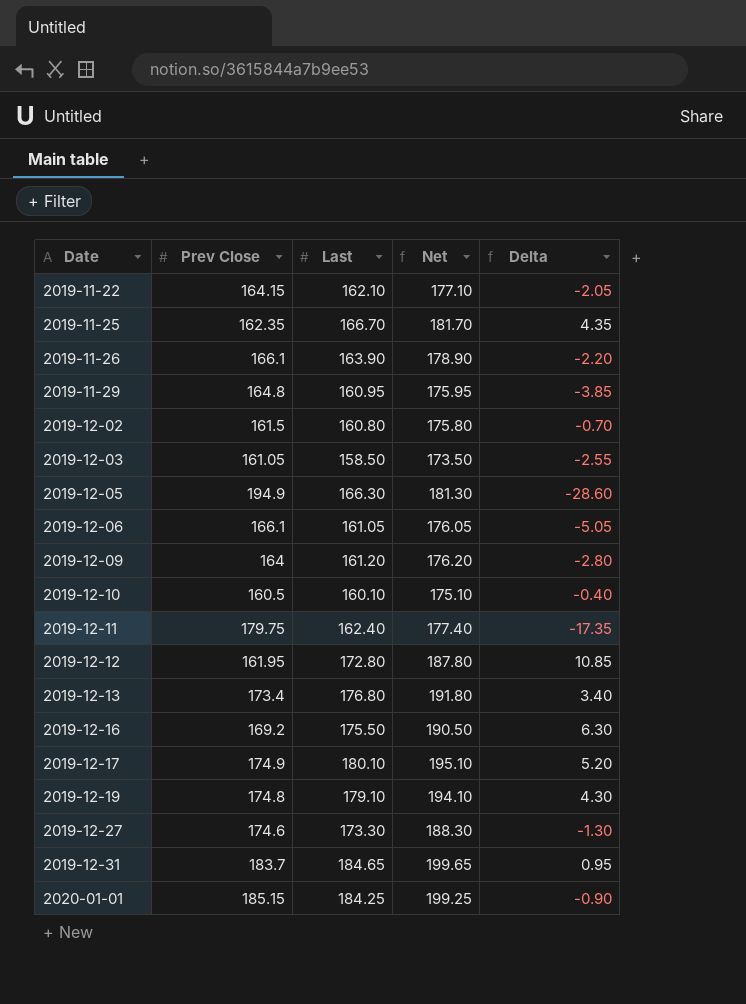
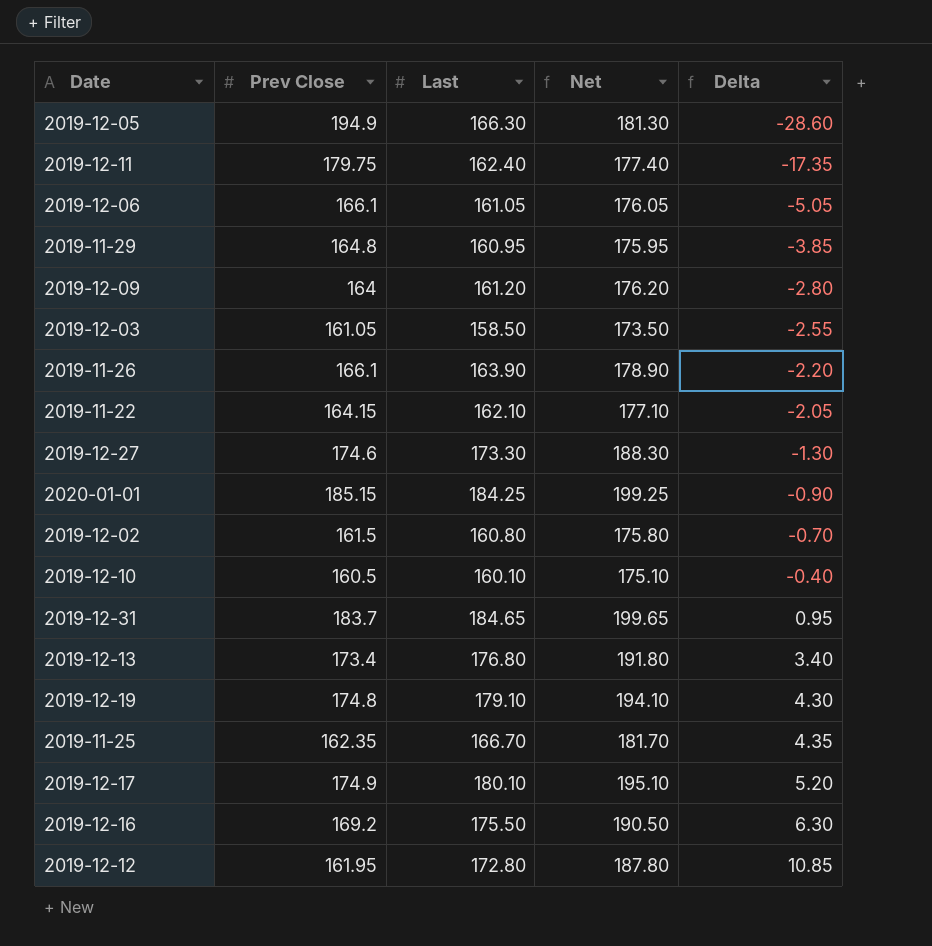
row order: Date ascending -> Delta ascending

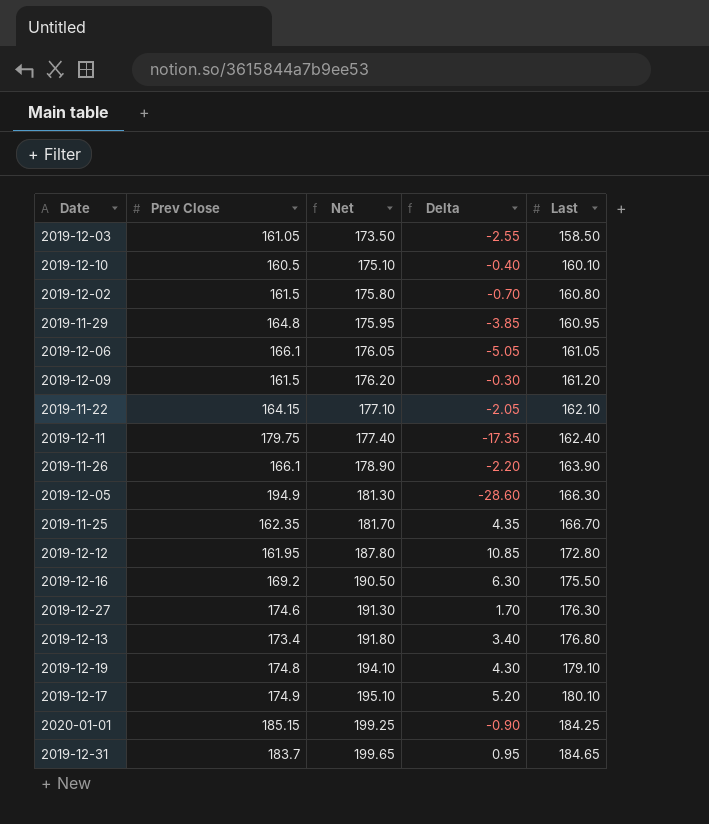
row order: Delta ascending -> Net ascending
column Last | position: 3 -> 5
2019-12-09 | Prev Close: 164 -> 161.5
2019-12-09 | Delta: -2.80 -> -0.30
2019-12-27 | Net: 188.30 -> 191.30
2019-12-27 | Delta: -1.30 -> 1.70
2019-12-27 | Last: 173.30 -> 176.30

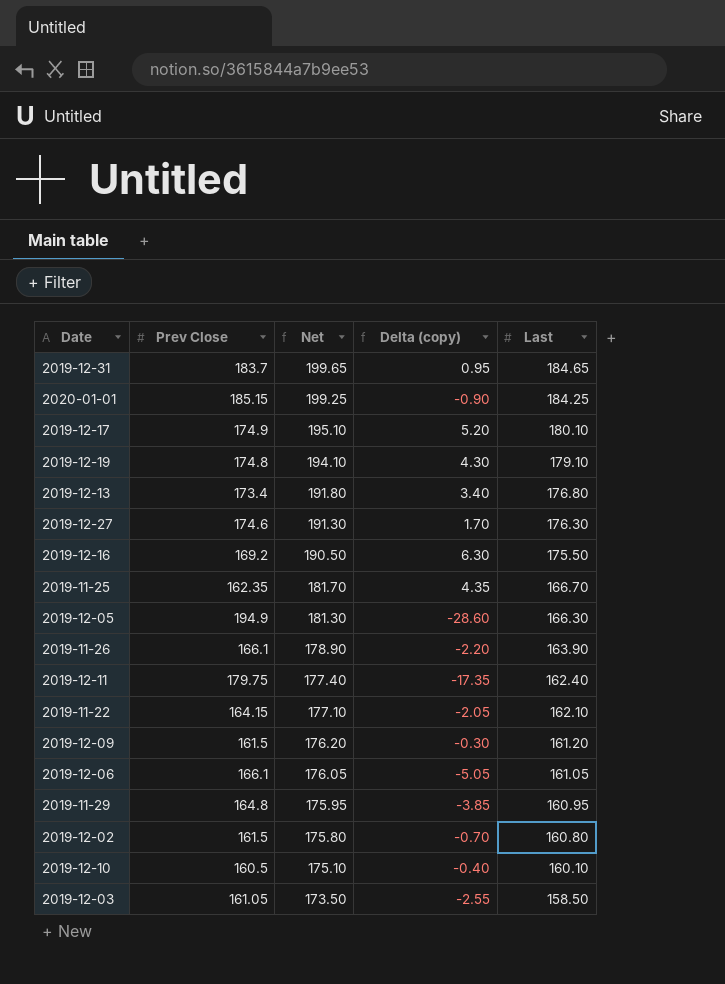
row order: Net ascending -> Net descending
column name: Delta -> Delta (copy)
row 2019-12-12: 161.95 | 187.80 | 10.85 | 172.80 -> none

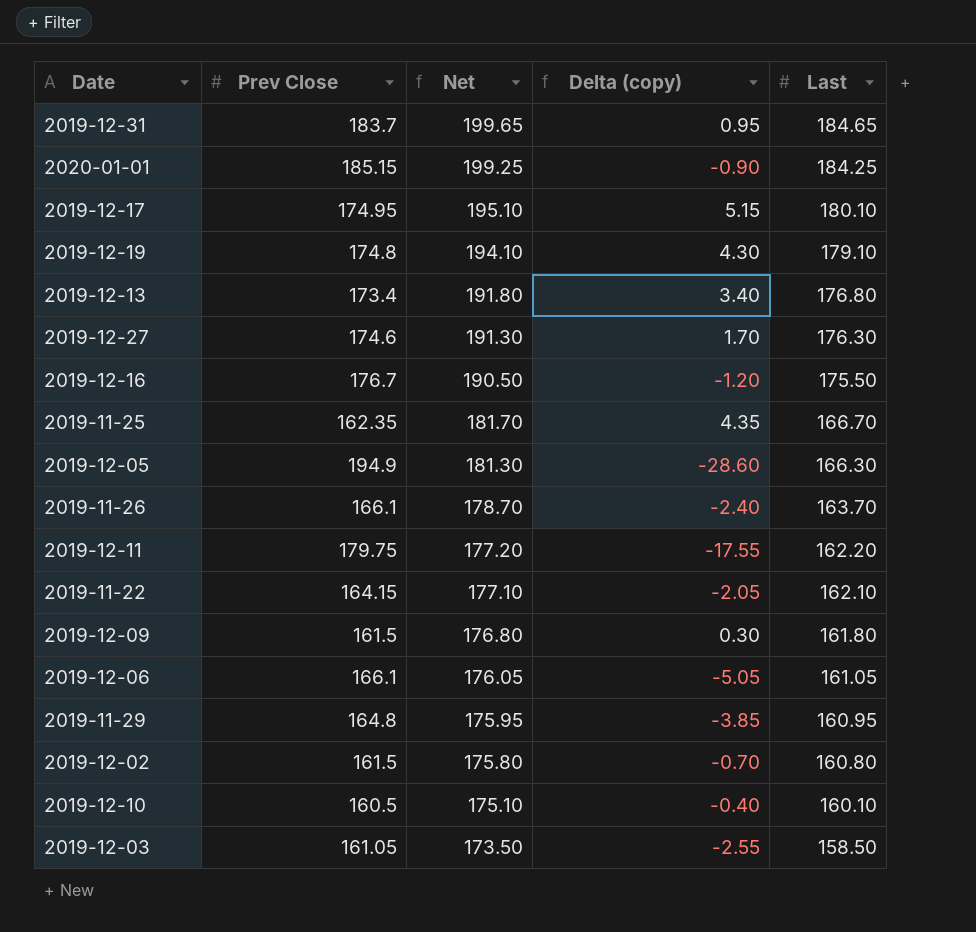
2019-12-17 | Prev Close: 174.9 -> 174.95
2019-12-17 | Delta (copy): 5.20 -> 5.15
2019-12-16 | Prev Close: 169.2 -> 176.7
2019-12-16 | Delta (copy): 6.30 -> -1.20
2019-11-26 | Net: 178.90 -> 178.70
2019-11-26 | Delta (copy): -2.20 -> -2.40
2019-11-26 | Last: 163.90 -> 163.70
2019-12-11 | Net: 177.40 -> 177.20
2019-12-11 | Delta (copy): -17.35 -> -17.55
2019-12-11 | Last: 162.40 -> 162.20
2019-12-09 | Net: 176.20 -> 176.80
2019-12-09 | Delta (copy): -0.30 -> 0.30
2019-12-09 | Last: 161.20 -> 161.80

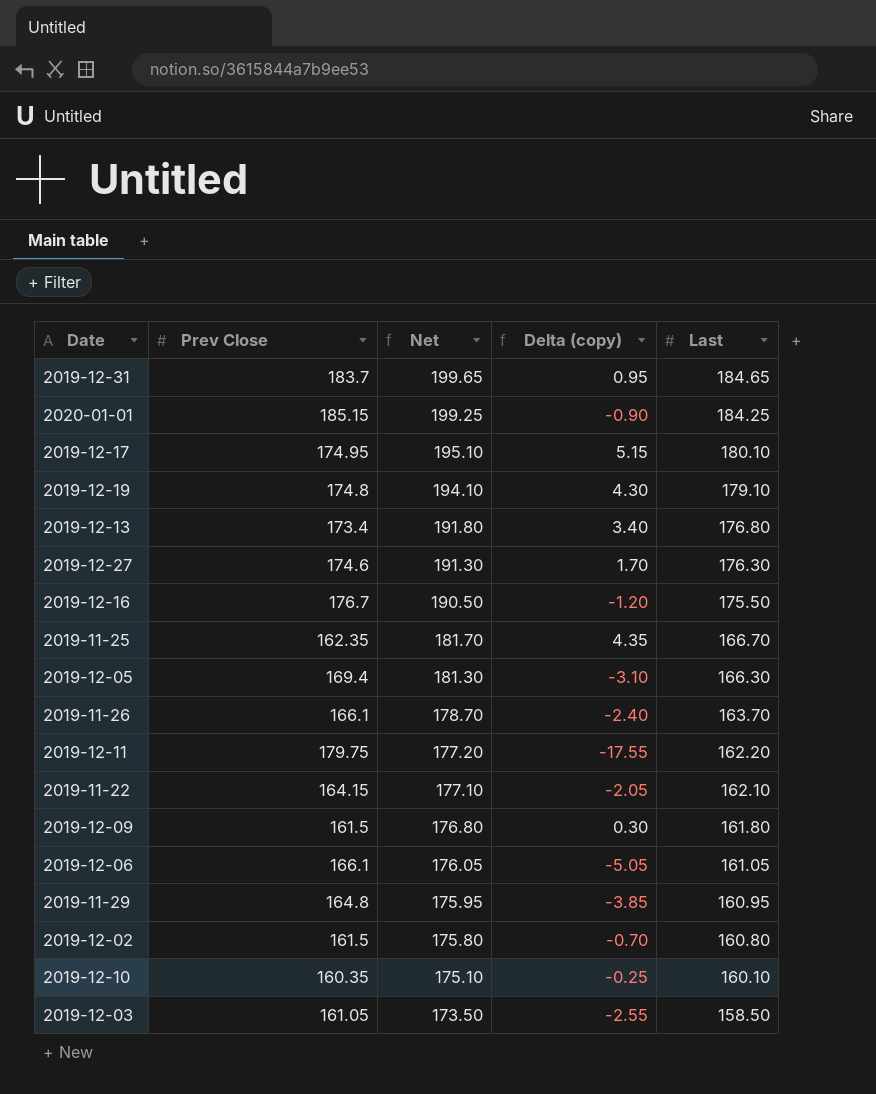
2019-12-05 | Prev Close: 194.9 -> 169.4
2019-12-05 | Delta (copy): -28.60 -> -3.10
2019-12-10 | Prev Close: 160.5 -> 160.35
2019-12-10 | Delta (copy): -0.40 -> -0.25

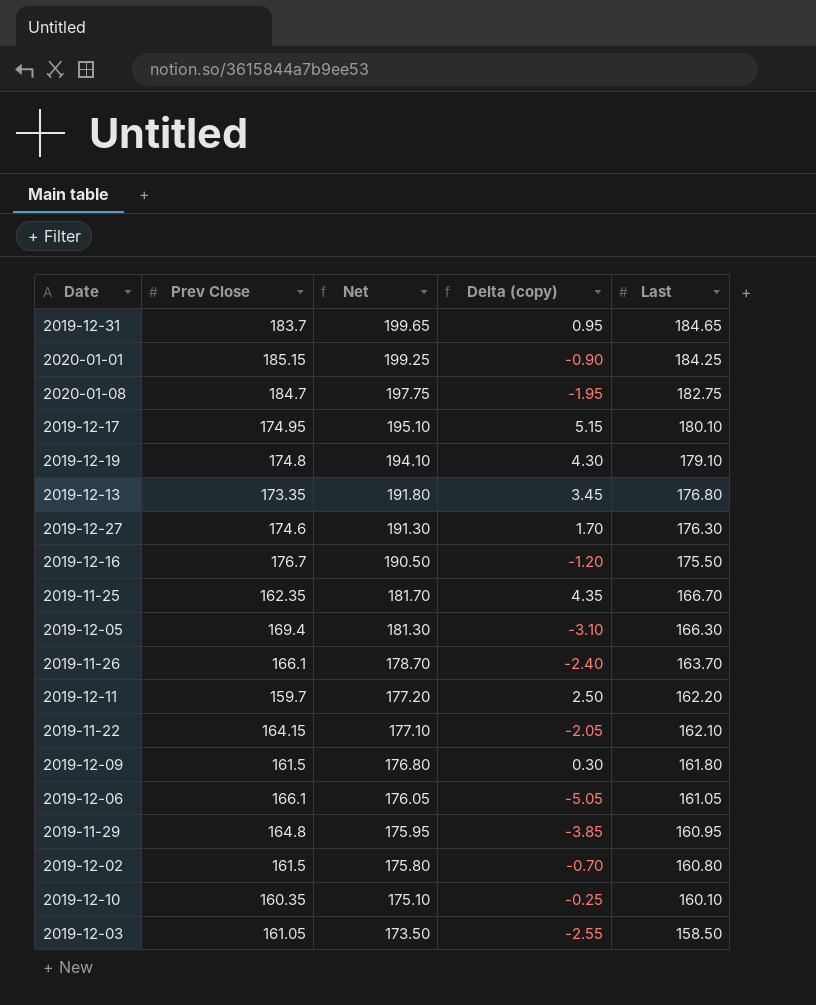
row 2020-01-08: none -> 184.7 | 197.75 | -1.95 | 182.75
2019-12-13 | Prev Close: 173.4 -> 173.35
2019-12-13 | Delta (copy): 3.40 -> 3.45
2019-12-11 | Prev Close: 179.75 -> 159.7
2019-12-11 | Delta (copy): -17.55 -> 2.50

